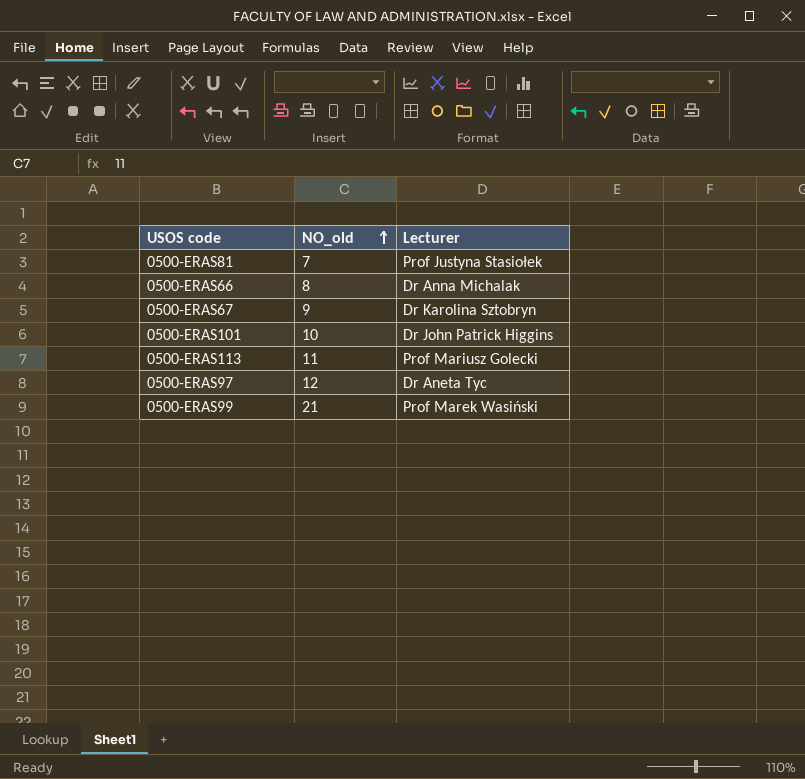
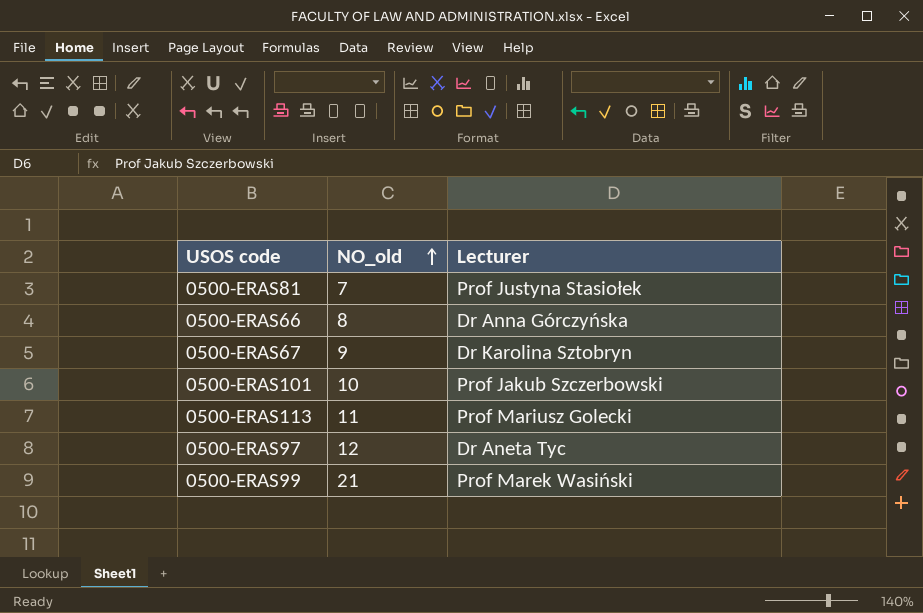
0500-ERAS66 | Lecturer: Dr Anna Michalak -> Dr Anna Górczyńska
0500-ERAS101 | Lecturer: Dr John Patrick Higgins -> Prof Jakub Szczerbowski

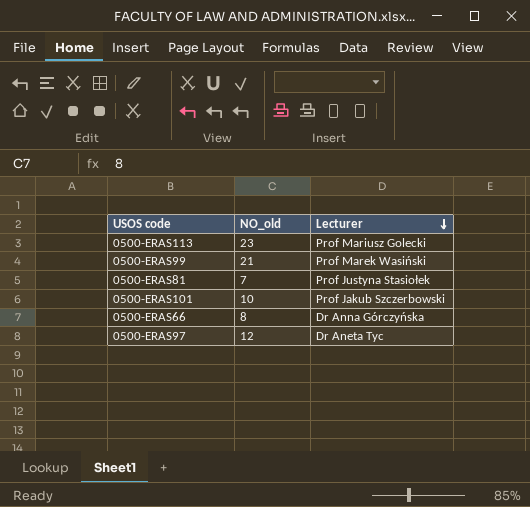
row order: NO_old ascending -> Lecturer descending
row 0500-ERAS67: 9 | Dr Karolina Sztobryn -> none
0500-ERAS113 | NO_old: 11 -> 23

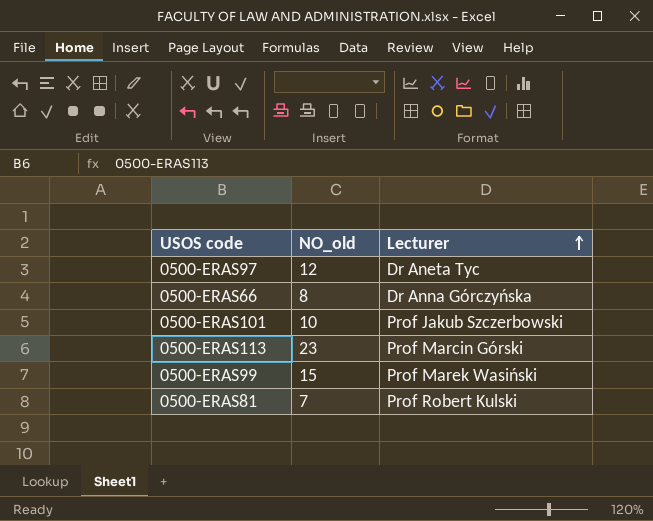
row order: Lecturer descending -> Lecturer ascending
0500-ERAS113 | Lecturer: Prof Mariusz Golecki -> Prof Marcin Górski
0500-ERAS99 | NO_old: 21 -> 15
0500-ERAS81 | Lecturer: Prof Justyna Stasiołek -> Prof Robert Kulski

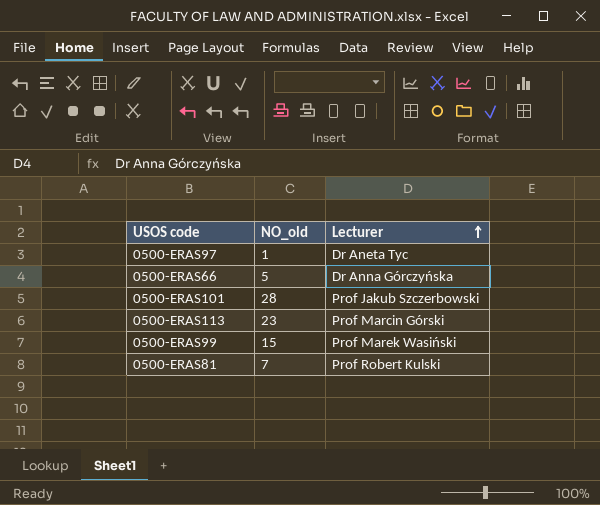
0500-ERAS97 | NO_old: 12 -> 1
0500-ERAS66 | NO_old: 8 -> 5
0500-ERAS101 | NO_old: 10 -> 28

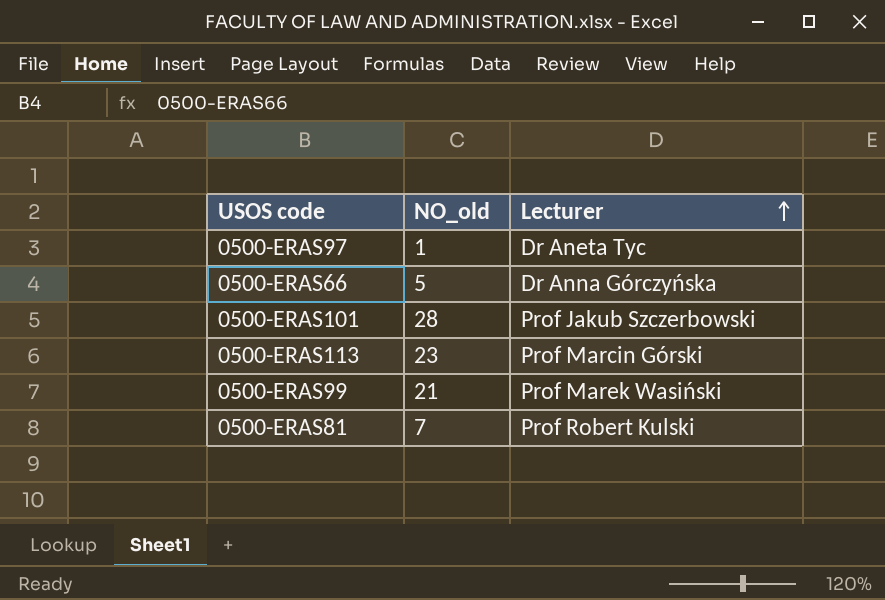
0500-ERAS99 | NO_old: 15 -> 21

